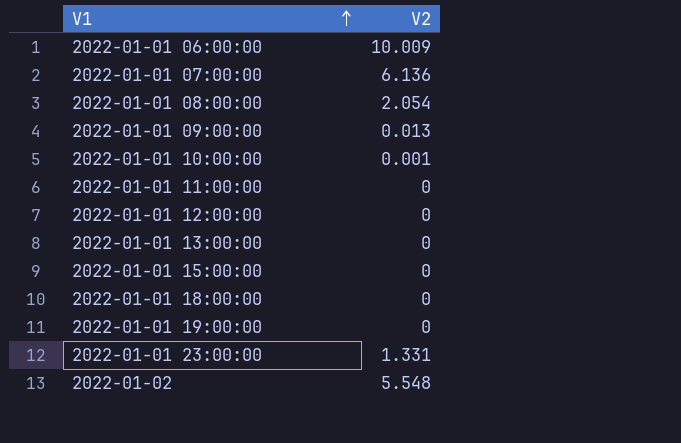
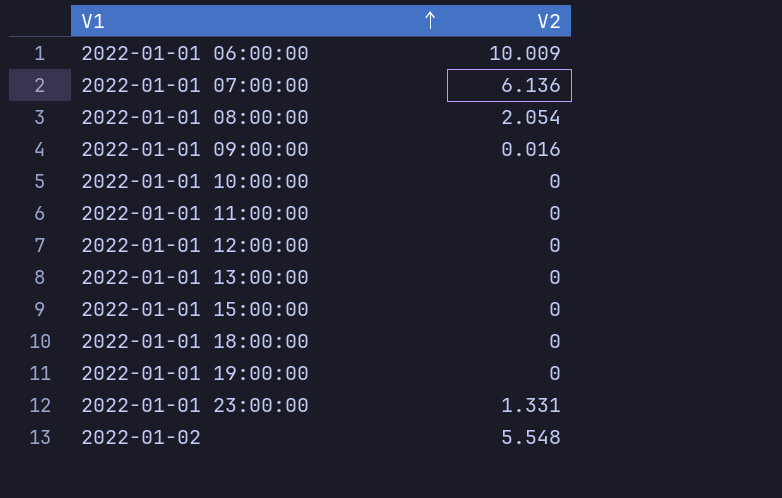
2022-01-01 09:00:00 | V2: 0.013 -> 0.016
2022-01-01 10:00:00 | V2: 0.001 -> 0

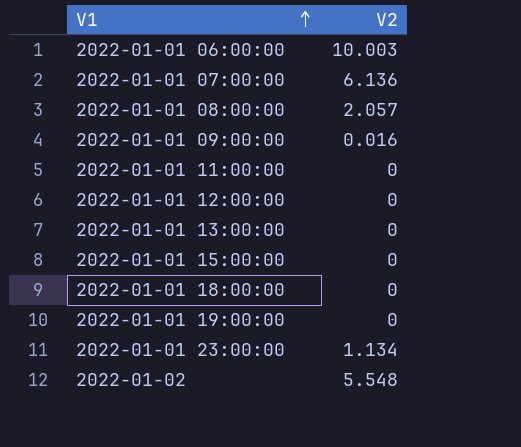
row 2022-01-01 10:00:00: 0 -> none
2022-01-01 06:00:00 | V2: 10.009 -> 10.003
2022-01-01 08:00:00 | V2: 2.054 -> 2.057
2022-01-01 23:00:00 | V2: 1.331 -> 1.134

